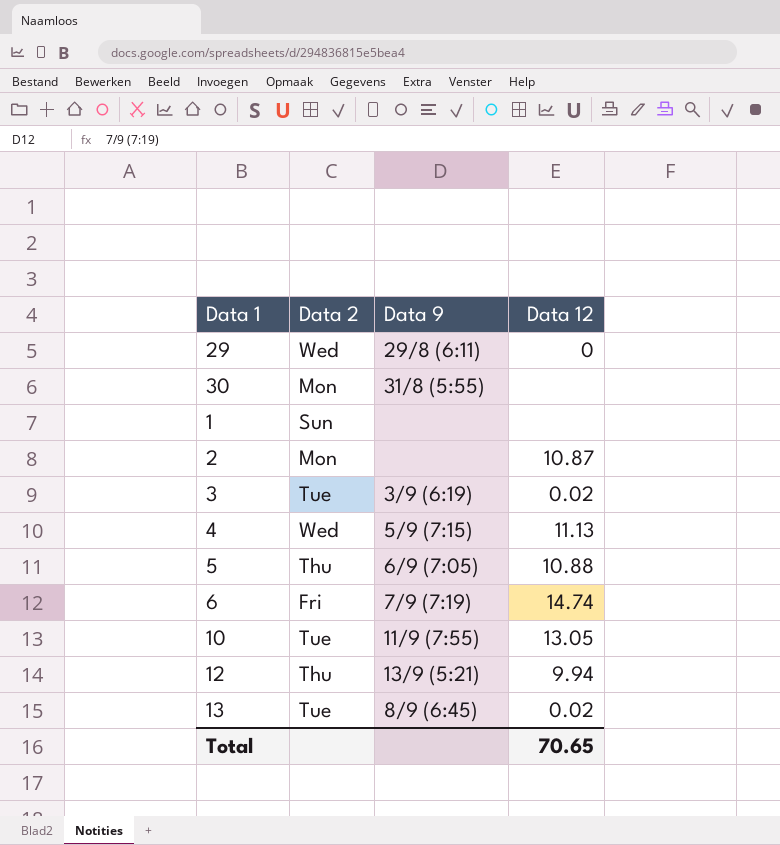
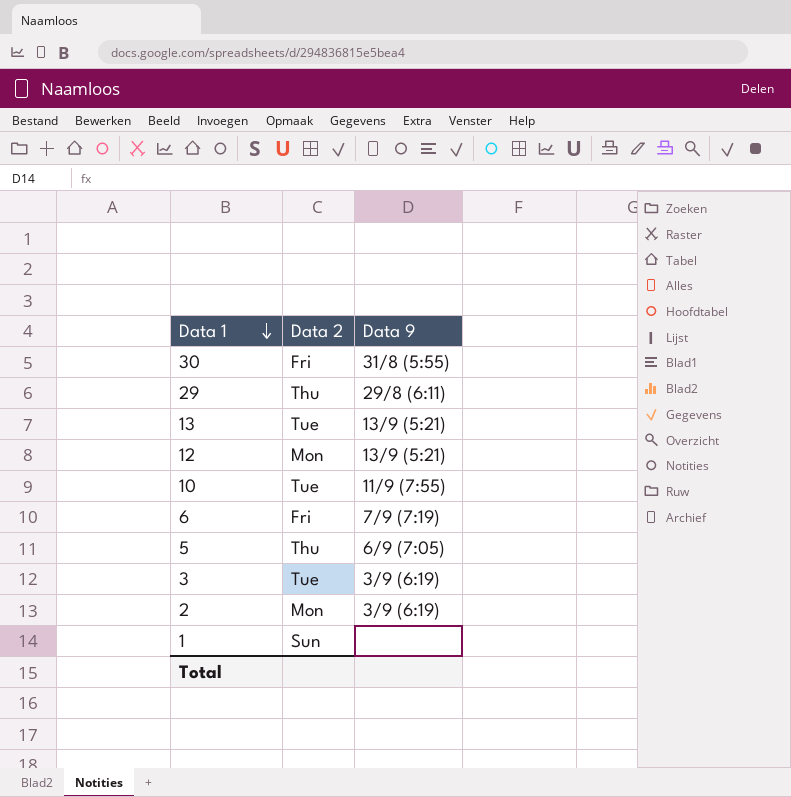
row order: none -> Data 1 descending
column Data 12 | position: 4 -> none
row 4: Wed | 5/9 (7:15) | 11.13 -> none
30 | Data 2: Mon -> Fri
29 | Data 2: Wed -> Thu
13 | Data 9: 8/9 (6:45) -> 13/9 (5:21)
12 | Data 2: Thu -> Mon
2 | Data 9: none -> 3/9 (6:19)

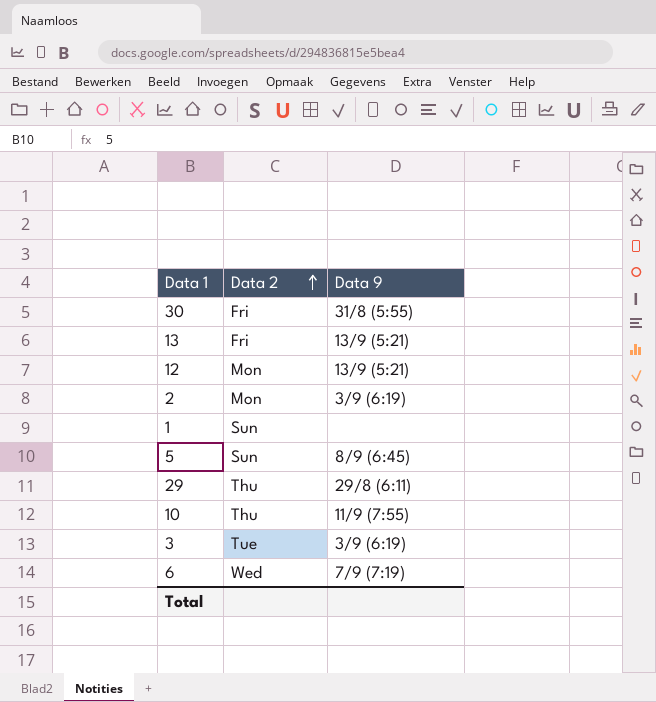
row order: Data 1 descending -> Data 2 ascending
13 | Data 2: Tue -> Fri
5 | Data 2: Thu -> Sun
5 | Data 9: 6/9 (7:05) -> 8/9 (6:45)
10 | Data 2: Tue -> Thu
6 | Data 2: Fri -> Wed

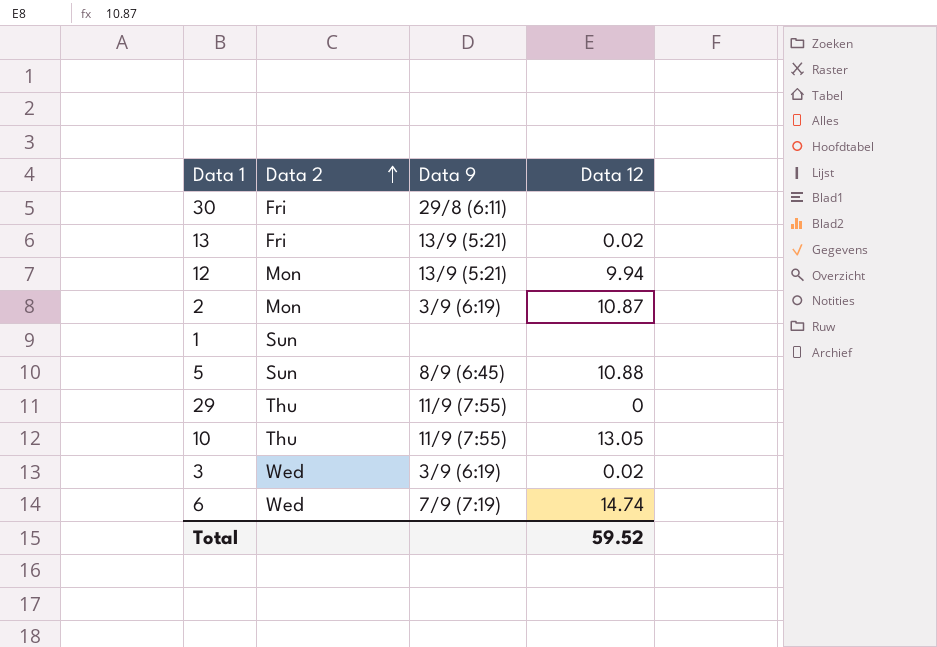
column Data 12 | position: none -> 4
30 | Data 9: 31/8 (5:55) -> 29/8 (6:11)
29 | Data 9: 29/8 (6:11) -> 11/9 (7:55)
3 | Data 2: Tue -> Wed

